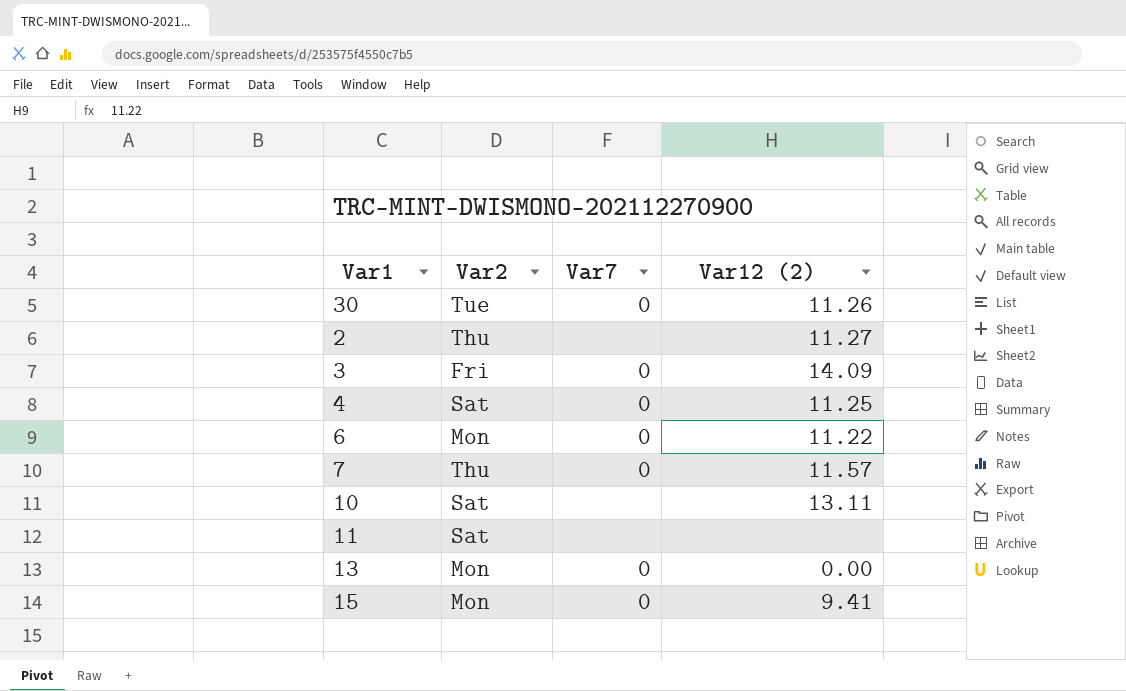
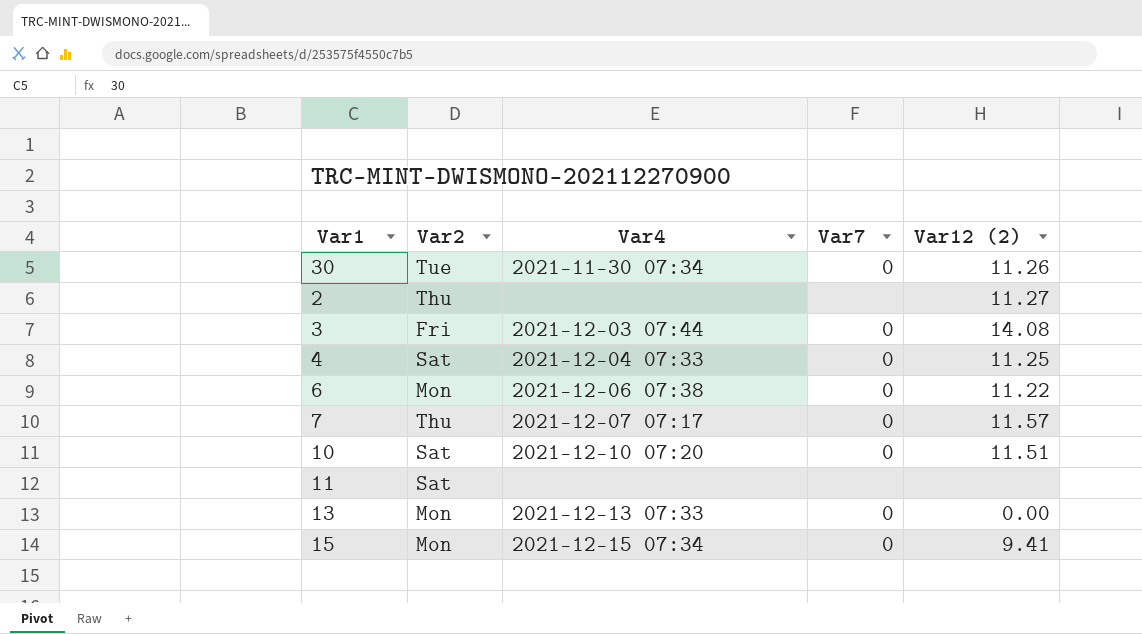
column Var4 | position: none -> 3
3 | Var12 (2): 14.09 -> 14.08
10 | Var7: none -> 0
10 | Var12 (2): 13.11 -> 11.51

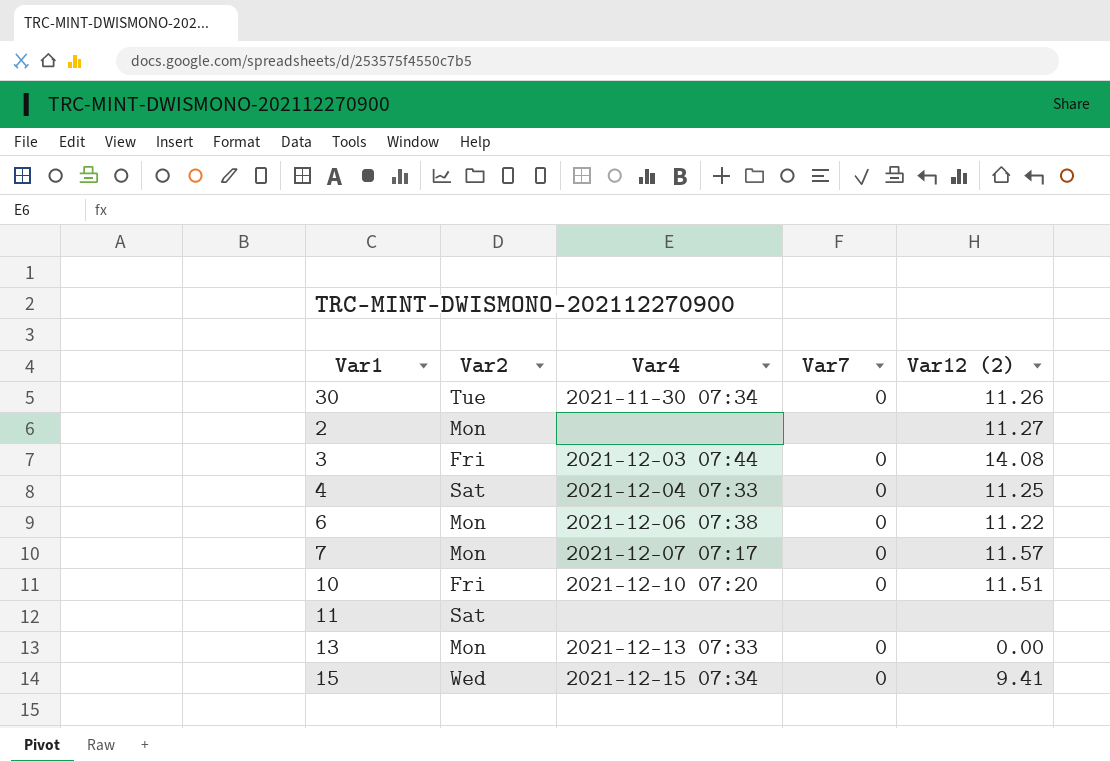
2 | Var2: Thu -> Mon
7 | Var2: Thu -> Mon
10 | Var2: Sat -> Fri
15 | Var2: Mon -> Wed

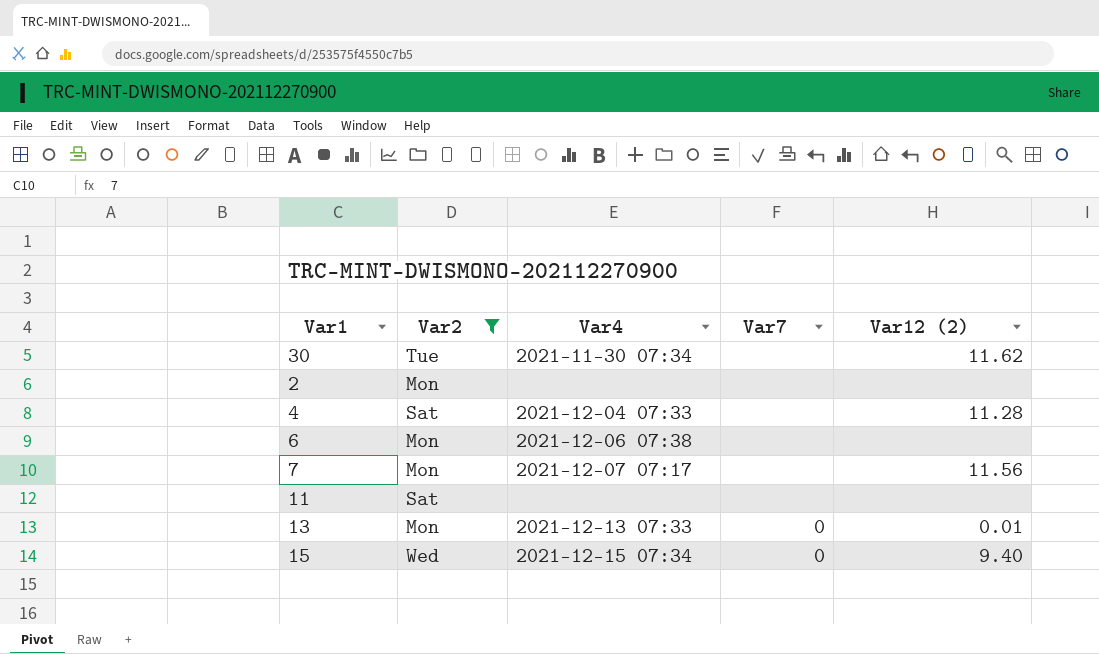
filter: none -> Var2 != Fri
30 | Var7: 0 -> none
30 | Var12 (2): 11.26 -> 11.62
2 | Var12 (2): 11.27 -> none
4 | Var7: 0 -> none
4 | Var12 (2): 11.25 -> 11.28
6 | Var7: 0 -> none
6 | Var12 (2): 11.22 -> none
7 | Var7: 0 -> none
7 | Var12 (2): 11.57 -> 11.56
13 | Var12 (2): 0.00 -> 0.01
15 | Var12 (2): 9.41 -> 9.40

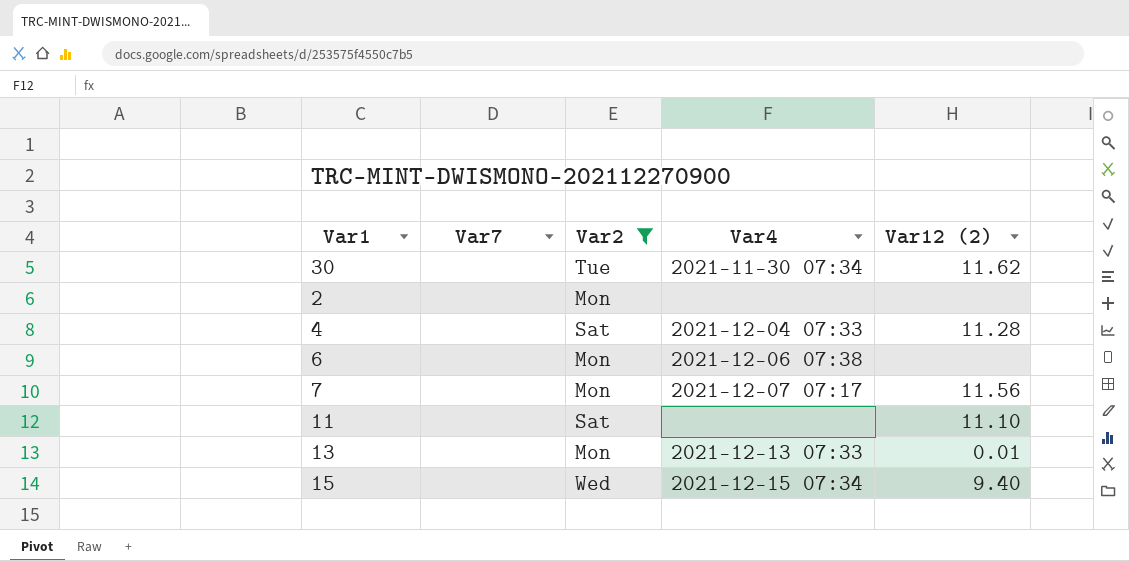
column Var7 | position: 4 -> 2
11 | Var12 (2): none -> 11.10
13 | Var7: 0 -> none
15 | Var7: 0 -> none

